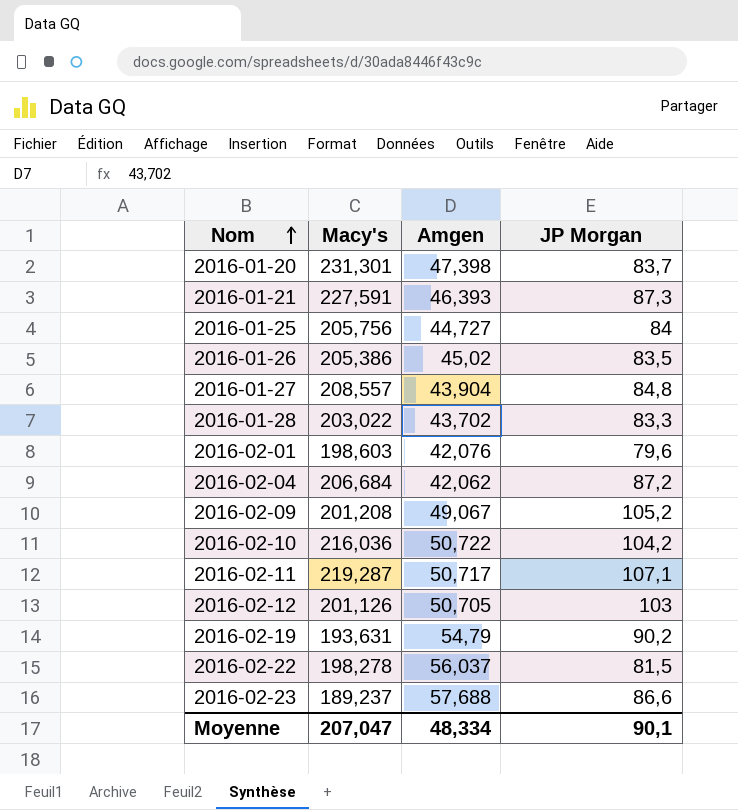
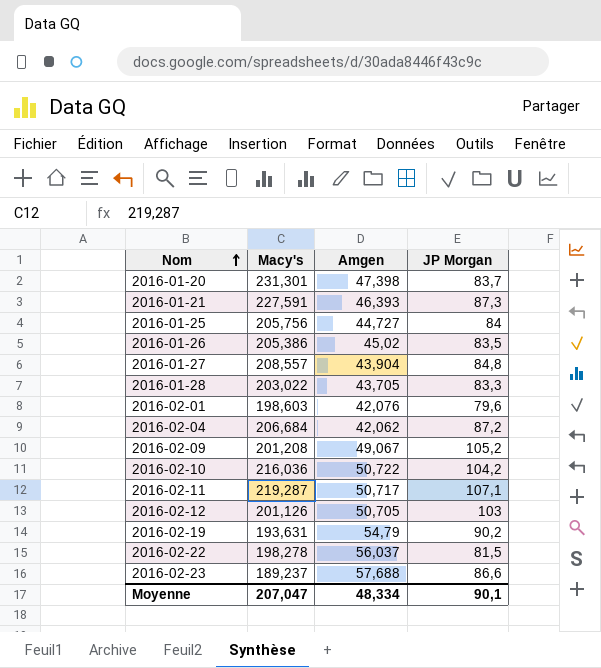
2016-01-28 | Amgen: 43,702 -> 43,705

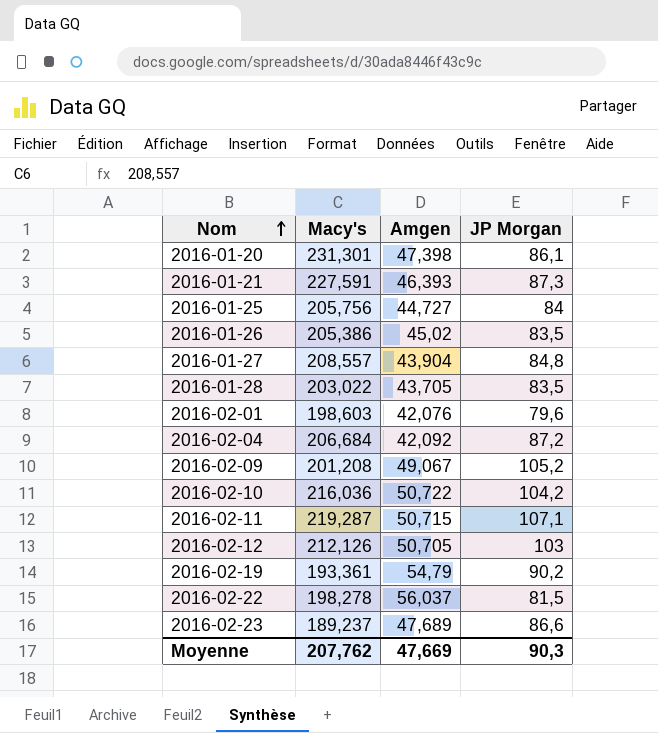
2016-01-20 | JP Morgan: 83,7 -> 86,1
2016-01-28 | JP Morgan: 83,3 -> 83,5
2016-02-04 | Amgen: 42,062 -> 42,092
2016-02-11 | Amgen: 50,717 -> 50,715
2016-02-12 | Macy's: 201,126 -> 212,126
2016-02-19 | Macy's: 193,631 -> 193,361
2016-02-23 | Amgen: 57,688 -> 47,689
Moyenne | Macy's: 207,047 -> 207,762
Moyenne | Amgen: 48,334 -> 47,669
Moyenne | JP Morgan: 90,1 -> 90,3

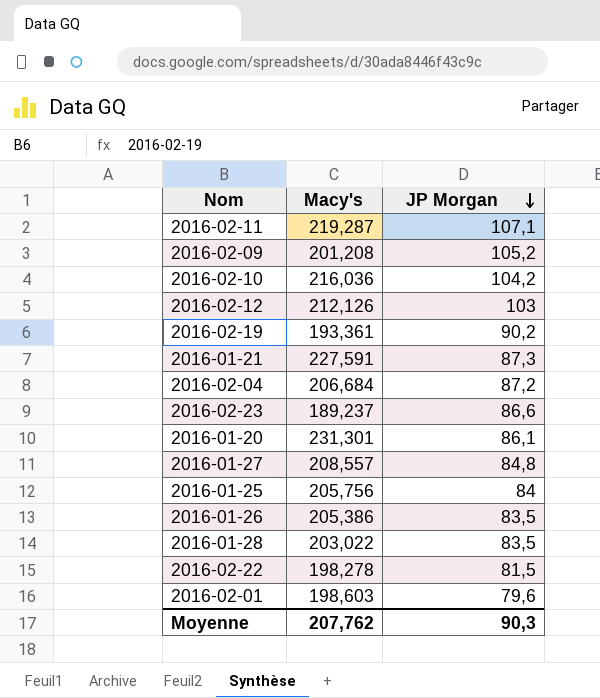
row order: Nom ascending -> JP Morgan descending
column Amgen | position: 3 -> none

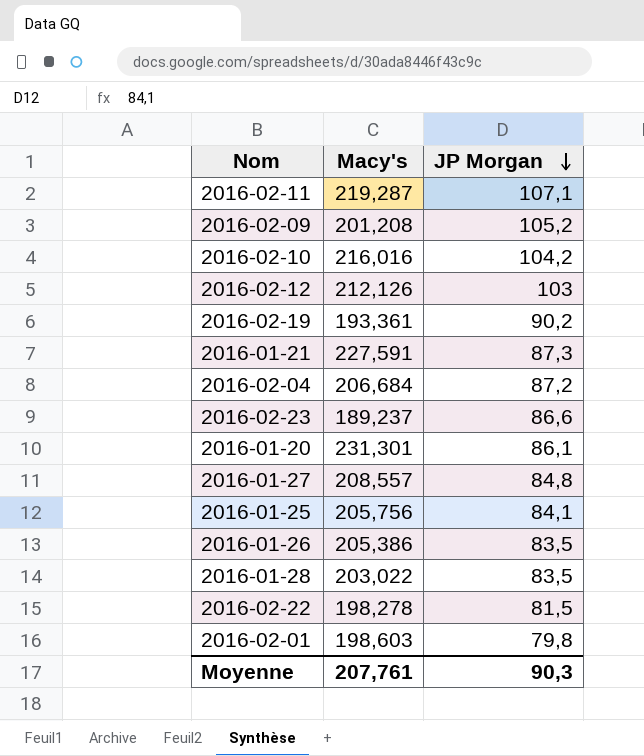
2016-02-10 | Macy's: 216,036 -> 216,016
2016-01-25 | JP Morgan: 84 -> 84,1
2016-02-01 | JP Morgan: 79,6 -> 79,8
Moyenne | Macy's: 207,762 -> 207,761

